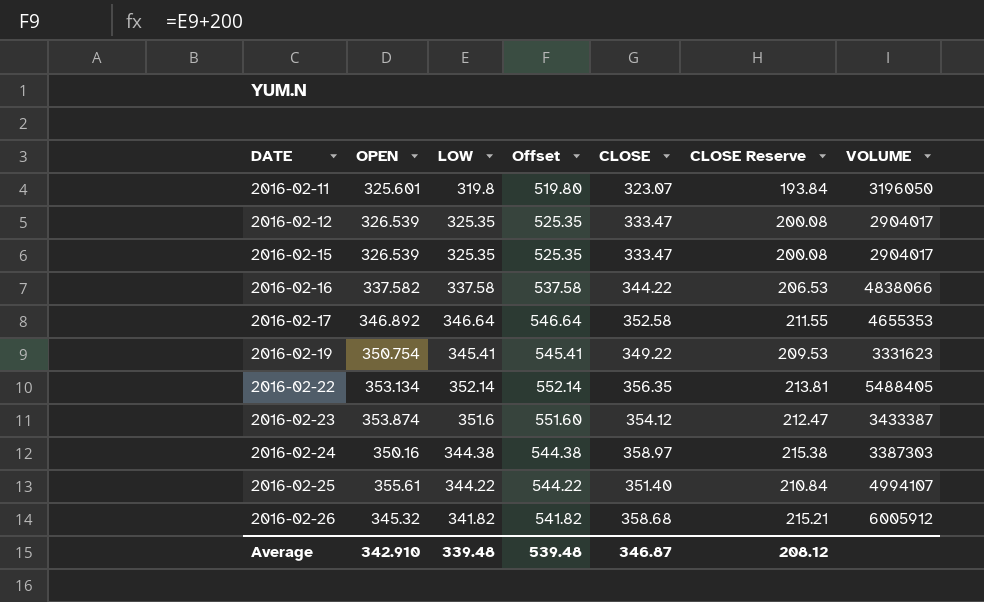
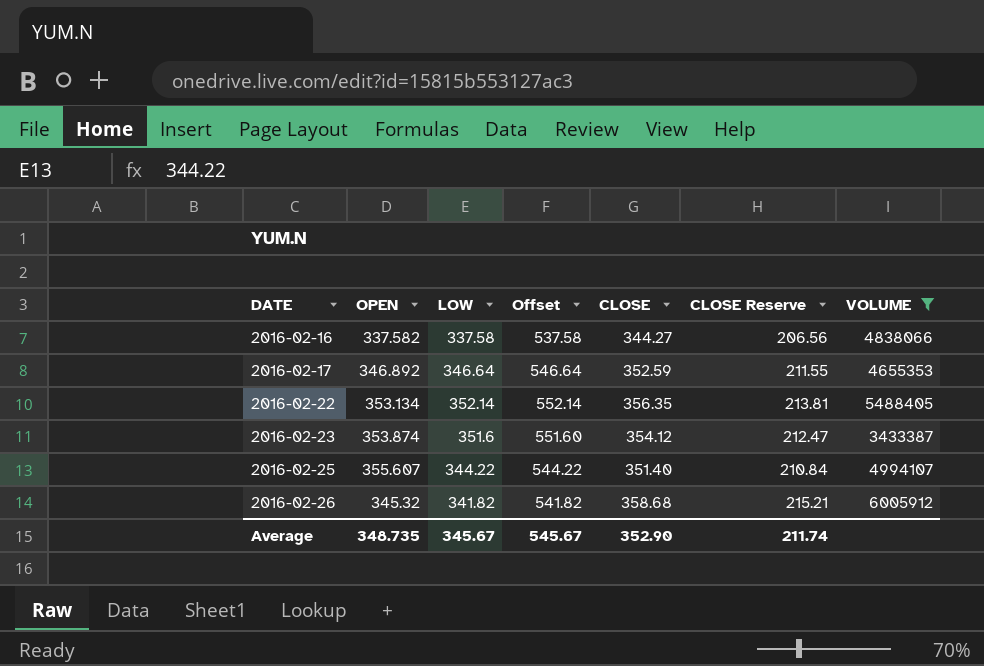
filter: none -> VOLUME >= 3433387
2016-02-16 | CLOSE: 344.22 -> 344.27
2016-02-16 | CLOSE Reserve: 206.53 -> 206.56
2016-02-17 | CLOSE: 352.58 -> 352.59
2016-02-25 | OPEN: 355.61 -> 355.607
Average | OPEN: 342.910 -> 348.735
Average | LOW: 339.48 -> 345.67
Average | Offset: 539.48 -> 545.67
Average | CLOSE: 346.87 -> 352.90
Average | CLOSE Reserve: 208.12 -> 211.74

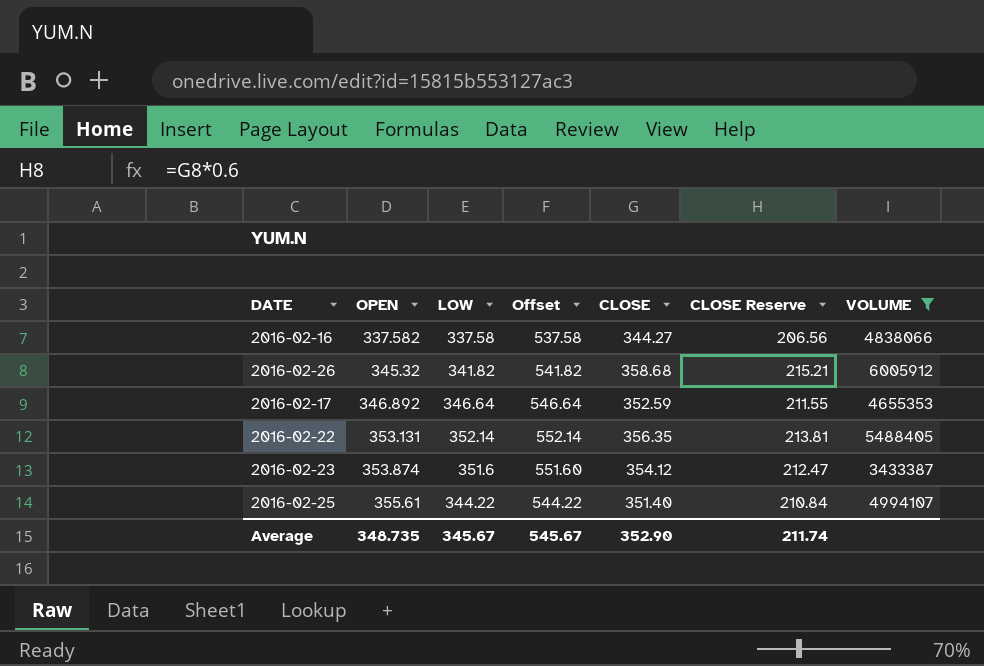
row order: DATE ascending -> OPEN ascending
2016-02-22 | OPEN: 353.134 -> 353.131
2016-02-25 | OPEN: 355.607 -> 355.61

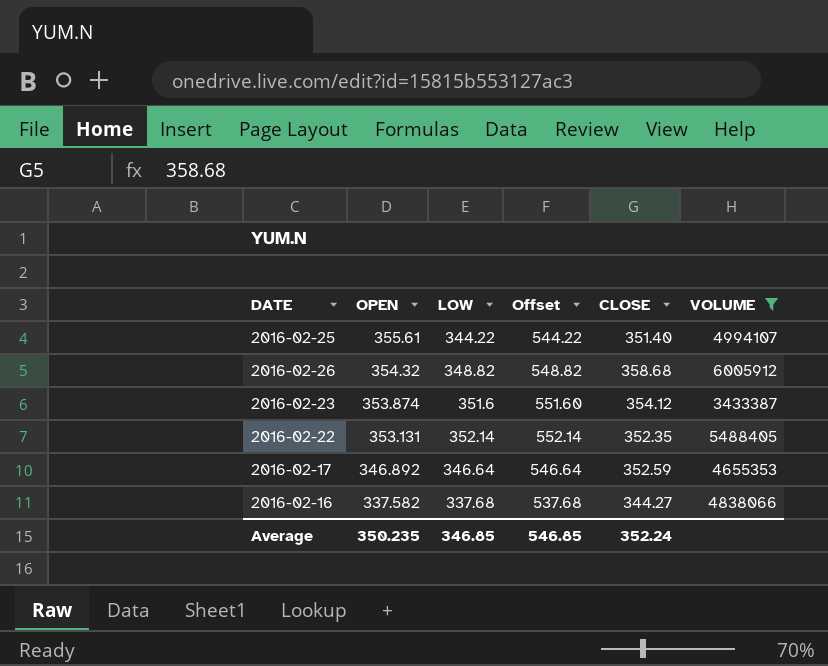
row order: OPEN ascending -> OPEN descending
column CLOSE Reserve | formula: [CLOSE] * 0.6 -> none
2016-02-26 | OPEN: 345.32 -> 354.32
2016-02-26 | LOW: 341.82 -> 348.82
2016-02-26 | Offset: 541.82 -> 548.82
2016-02-22 | CLOSE: 356.35 -> 352.35
2016-02-16 | LOW: 337.58 -> 337.68
2016-02-16 | Offset: 537.58 -> 537.68
Average | OPEN: 348.735 -> 350.235
Average | LOW: 345.67 -> 346.85
Average | Offset: 545.67 -> 546.85
Average | CLOSE: 352.90 -> 352.24

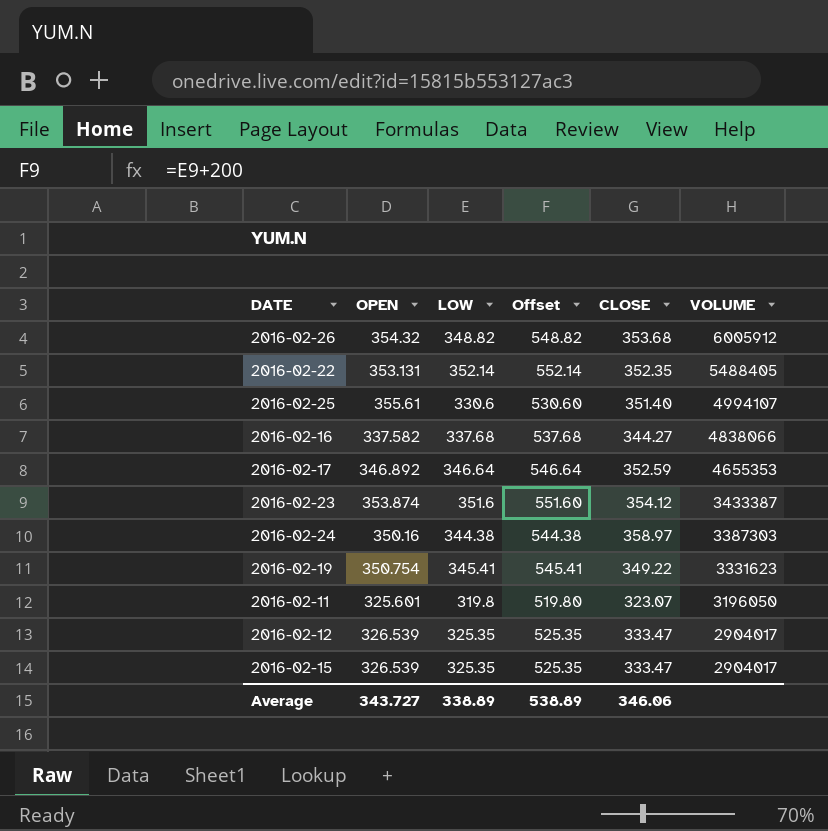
filter: VOLUME >= 3433387 -> none
row order: OPEN descending -> VOLUME descending
2016-02-26 | CLOSE: 358.68 -> 353.68
2016-02-25 | LOW: 344.22 -> 330.6
2016-02-25 | Offset: 544.22 -> 530.60
Average | OPEN: 350.235 -> 343.727
Average | LOW: 346.85 -> 338.89
Average | Offset: 546.85 -> 538.89
Average | CLOSE: 352.24 -> 346.06

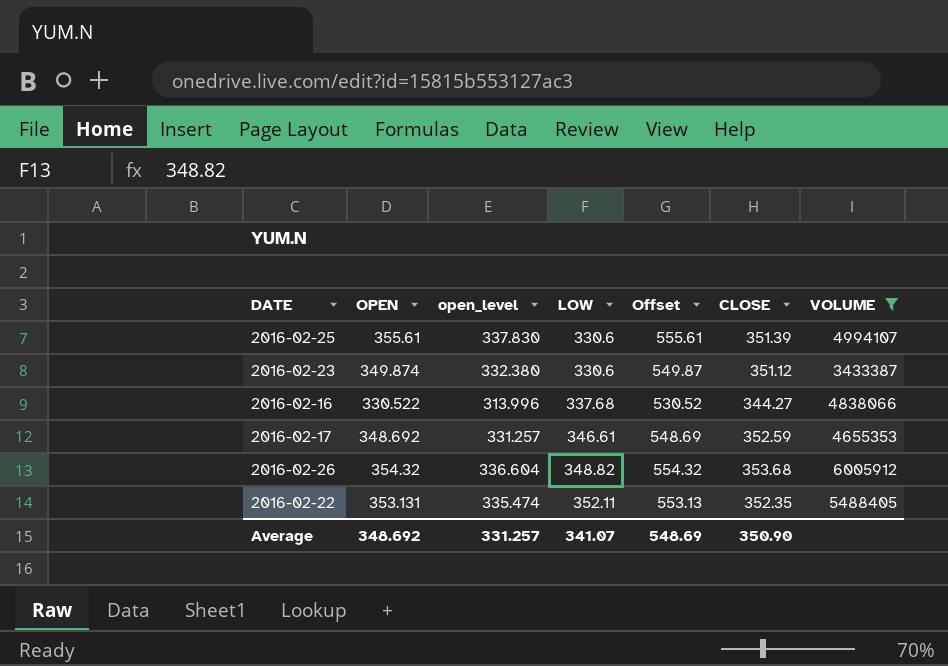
filter: none -> VOLUME >= 3433387
row order: VOLUME descending -> LOW ascending
column open_level | formula: none -> [OPEN] * 0.95
column Offset | formula: [LOW] + 200 -> [OPEN] + 200
2016-02-25 | CLOSE: 351.40 -> 351.39
2016-02-23 | OPEN: 353.874 -> 349.874
2016-02-23 | LOW: 351.6 -> 330.6
2016-02-23 | CLOSE: 354.12 -> 351.12
2016-02-16 | OPEN: 337.582 -> 330.522
2016-02-17 | OPEN: 346.892 -> 348.692
2016-02-17 | LOW: 346.64 -> 346.61
2016-02-22 | LOW: 352.14 -> 352.11
Average | OPEN: 343.727 -> 348.692
Average | LOW: 338.89 -> 341.07
Average | Offset: 538.89 -> 548.69
Average | CLOSE: 346.06 -> 350.90

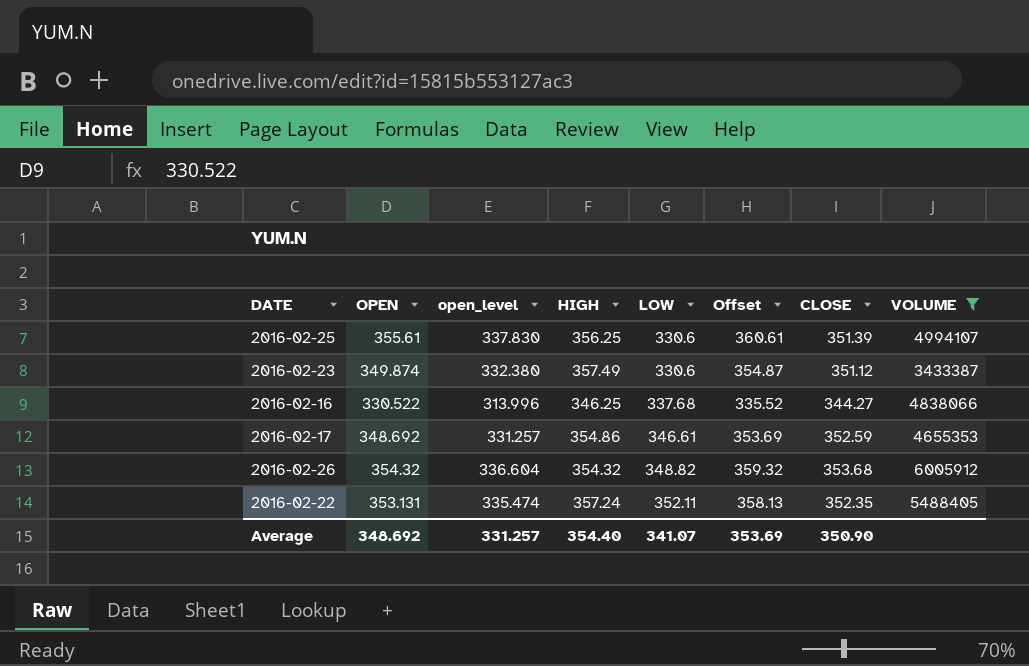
column HIGH | position: none -> 4
column Offset | formula: [OPEN] + 200 -> [OPEN] + 5
Average | Offset: 548.69 -> 353.69

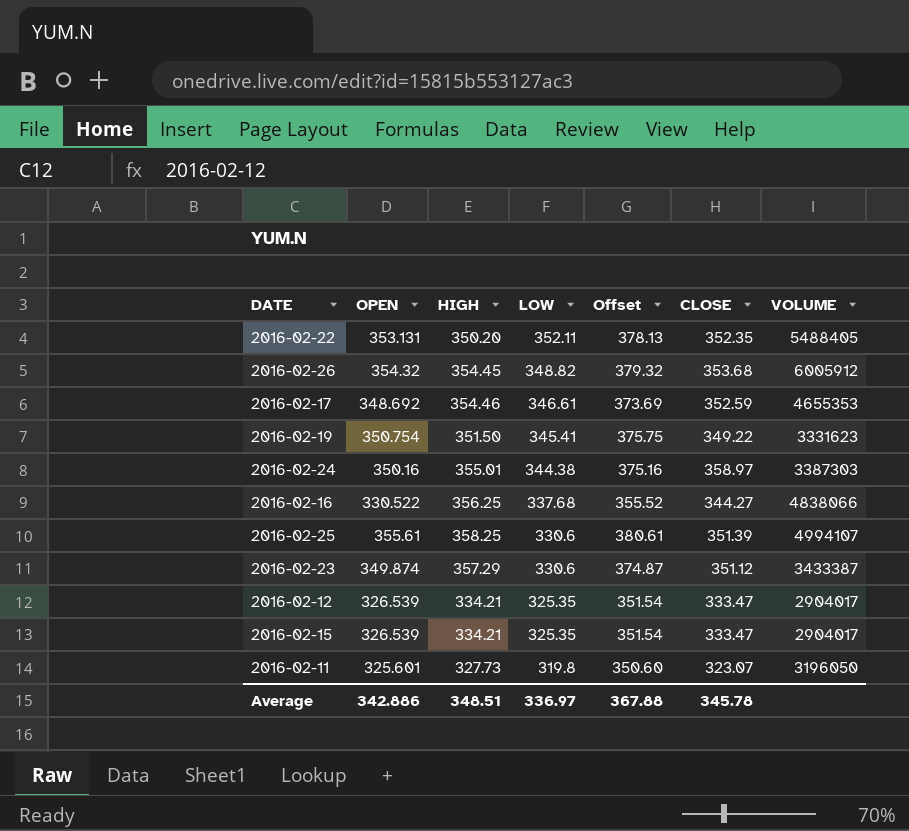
filter: VOLUME >= 3433387 -> none
row order: LOW ascending -> LOW descending
column open_level | formula: [OPEN] * 0.95 -> none
column Offset | formula: [OPEN] + 5 -> [OPEN] + 25
2016-02-22 | HIGH: 357.24 -> 350.20
2016-02-26 | HIGH: 354.32 -> 354.45
2016-02-17 | HIGH: 354.86 -> 354.46
2016-02-16 | HIGH: 346.25 -> 356.25
2016-02-25 | HIGH: 356.25 -> 358.25
2016-02-23 | HIGH: 357.49 -> 357.29
Average | OPEN: 348.692 -> 342.886
Average | HIGH: 354.40 -> 348.51
Average | LOW: 341.07 -> 336.97
Average | Offset: 353.69 -> 367.88
Average | CLOSE: 350.90 -> 345.78

